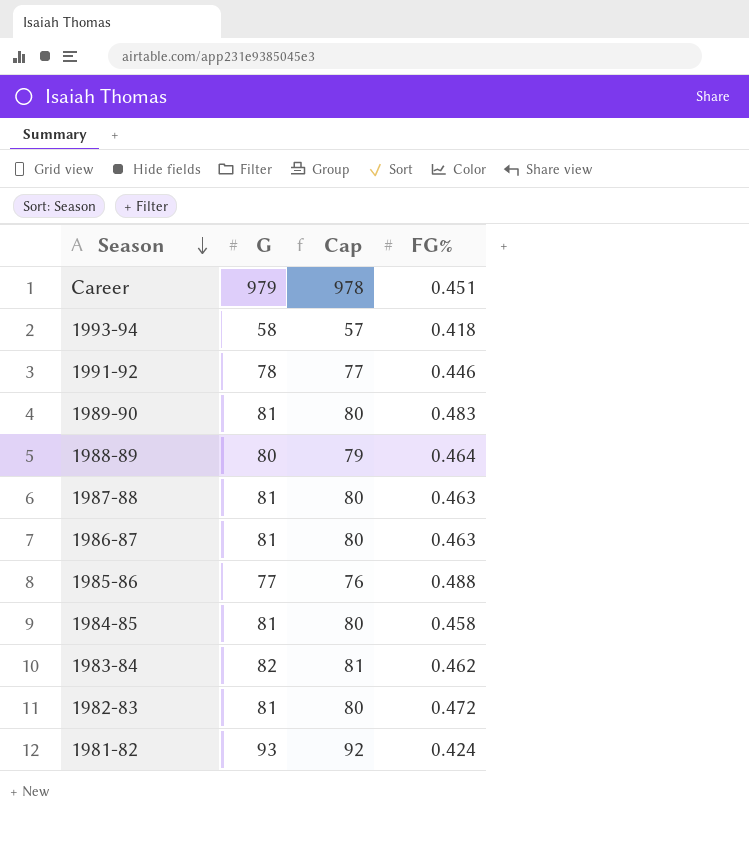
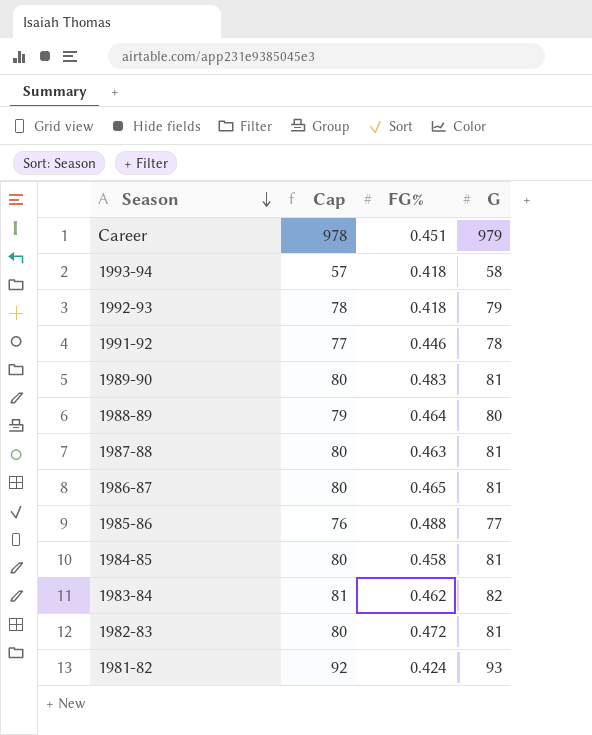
column G | position: 2 -> 4
row 1992-93: none -> 78 | 0.418 | 79
1986-87 | FG%: 0.463 -> 0.465

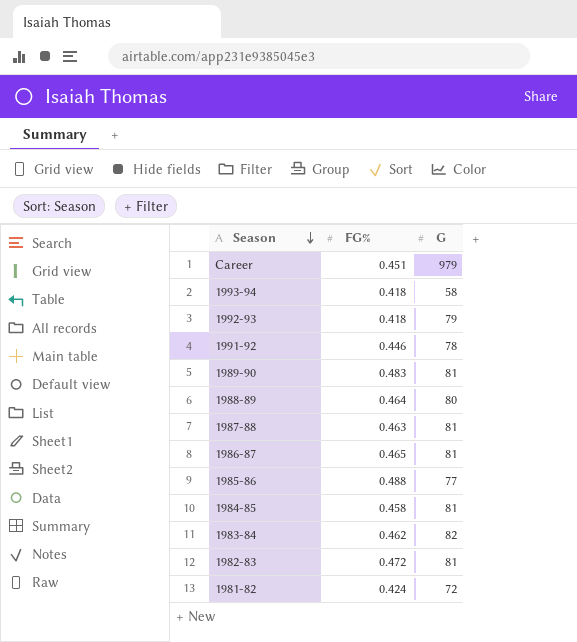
column Cap | formula: [G] - 1 -> none
1981-82 | G: 93 -> 72

